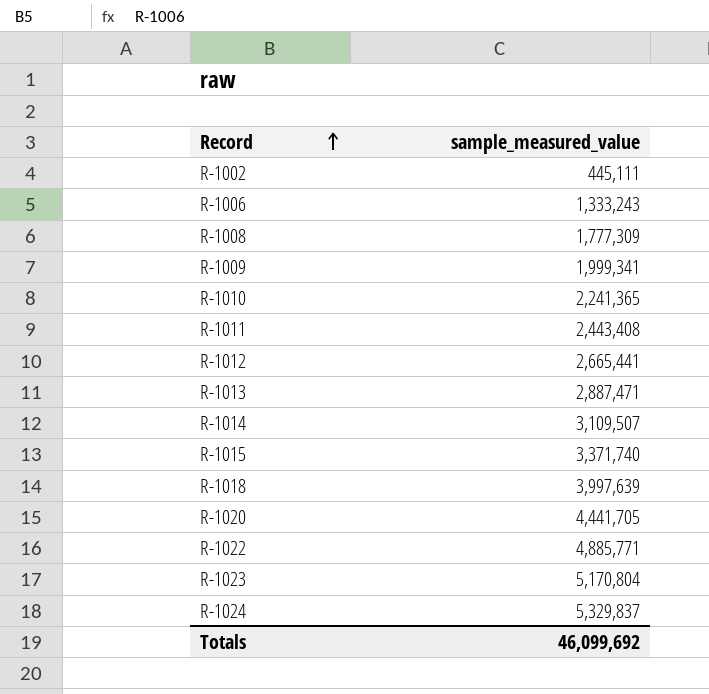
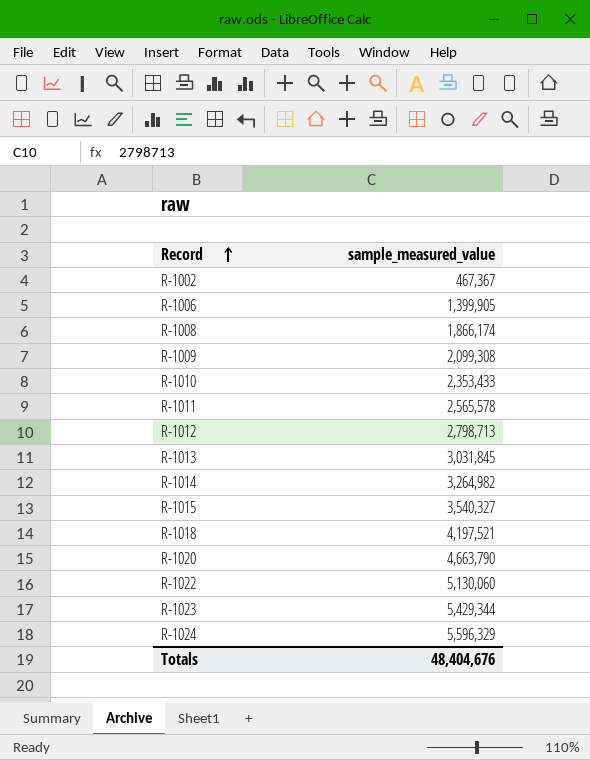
R-1002 | sample_measured_value: 445,111 -> 467,367
R-1006 | sample_measured_value: 1,333,243 -> 1,399,905
R-1008 | sample_measured_value: 1,777,309 -> 1,866,174
R-1009 | sample_measured_value: 1,999,341 -> 2,099,308
R-1010 | sample_measured_value: 2,241,365 -> 2,353,433
R-1011 | sample_measured_value: 2,443,408 -> 2,565,578
R-1012 | sample_measured_value: 2,665,441 -> 2,798,713
R-1013 | sample_measured_value: 2,887,471 -> 3,031,845
R-1014 | sample_measured_value: 3,109,507 -> 3,264,982
R-1015 | sample_measured_value: 3,371,740 -> 3,540,327
R-1018 | sample_measured_value: 3,997,639 -> 4,197,521
R-1020 | sample_measured_value: 4,441,705 -> 4,663,790
R-1022 | sample_measured_value: 4,885,771 -> 5,130,060
R-1023 | sample_measured_value: 5,170,804 -> 5,429,344
R-1024 | sample_measured_value: 5,329,837 -> 5,596,329
Totals | sample_measured_value: 46,099,692 -> 48,404,676

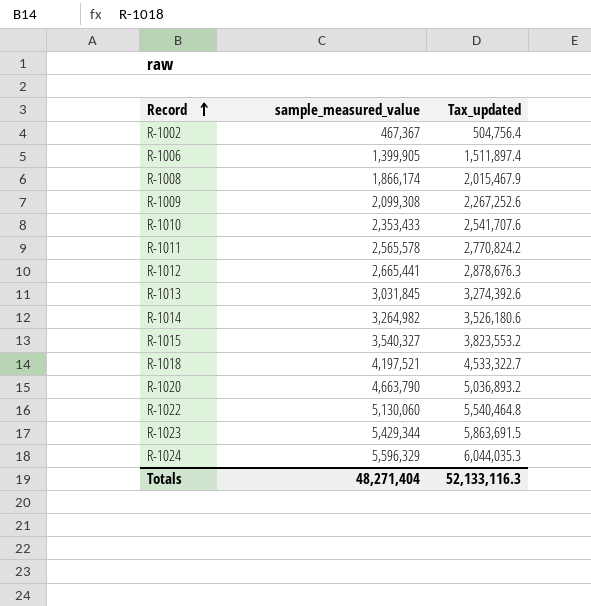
column Tax_updated | formula: none -> [sample_measured_value] * 1.08
R-1012 | sample_measured_value: 2,798,713 -> 2,665,441
Totals | sample_measured_value: 48,404,676 -> 48,271,404

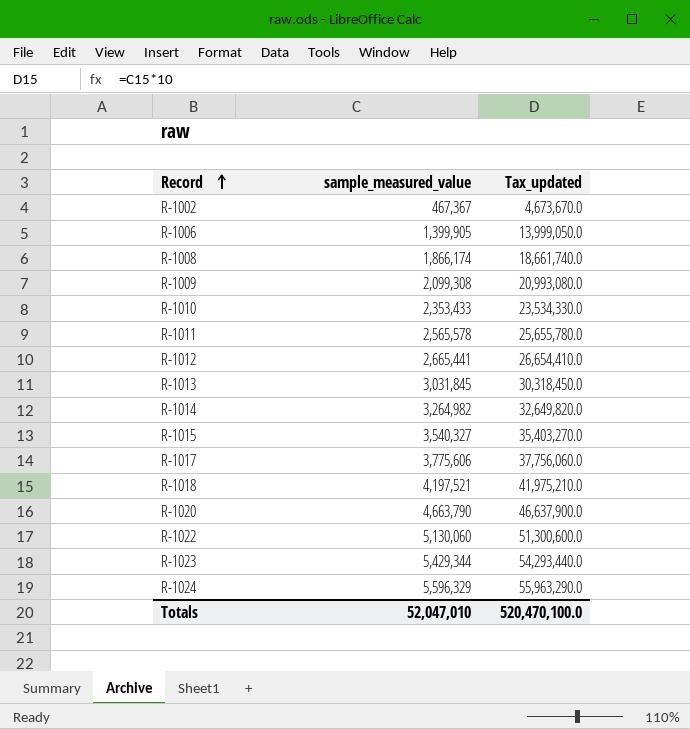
column Tax_updated | formula: [sample_measured_value] * 1.08 -> [sample_measured_value] * 10
row R-1017: none -> 3,775,606 | 37,756,060.0
Totals | sample_measured_value: 48,271,404 -> 52,047,010
Totals | Tax_updated: 52,133,116.3 -> 520,470,100.0

